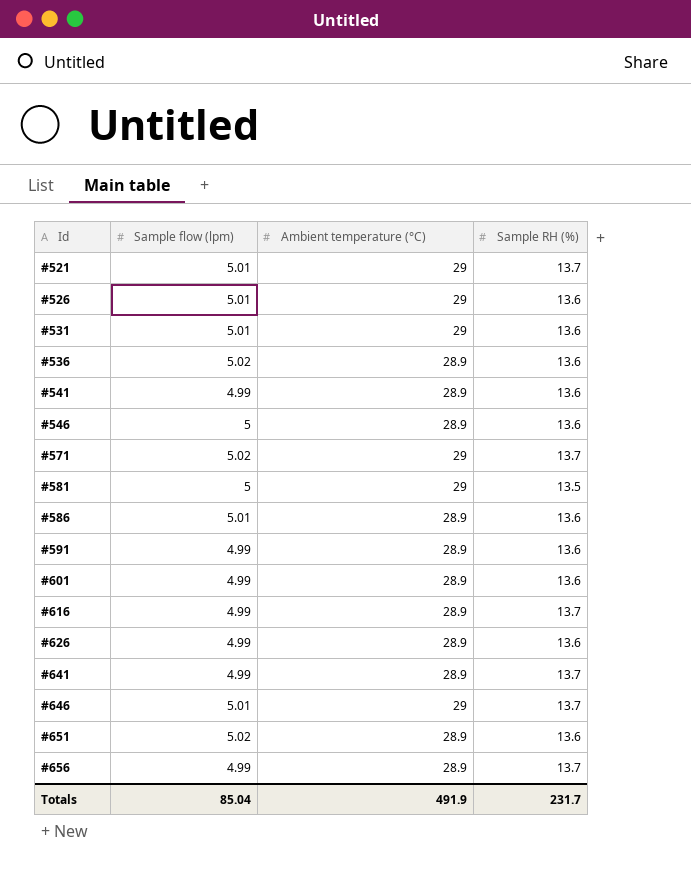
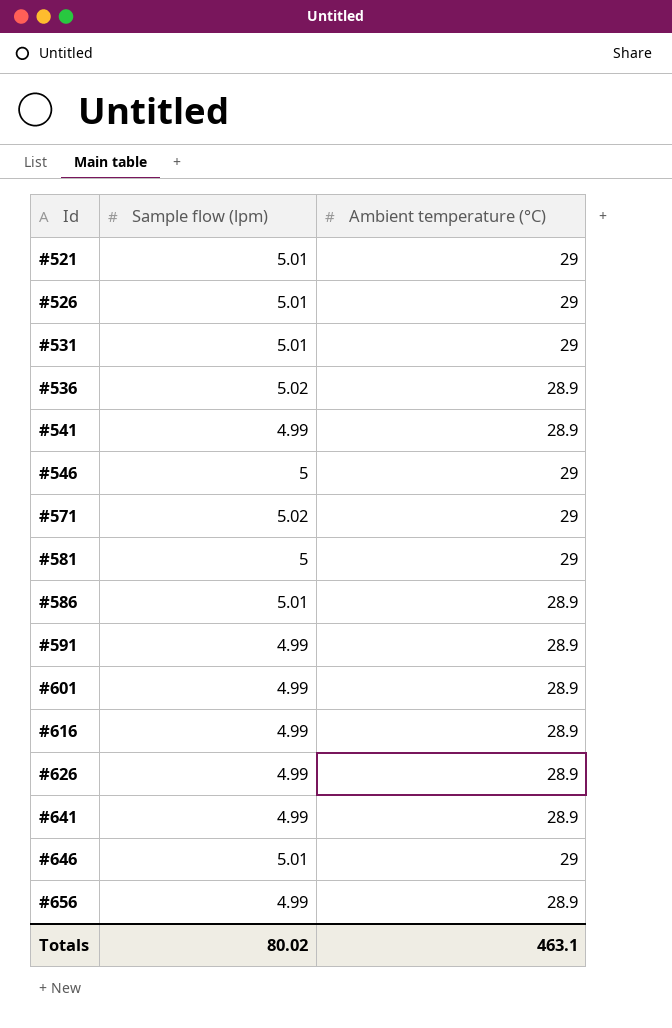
column Sample RH (%) | position: 4 -> none
row #651: 5.02 | 28.9 | 13.6 -> none
#546 | Ambient temperature (°C): 28.9 -> 29
Totals | Sample flow (lpm): 85.04 -> 80.02
Totals | Ambient temperature (°C): 491.9 -> 463.1

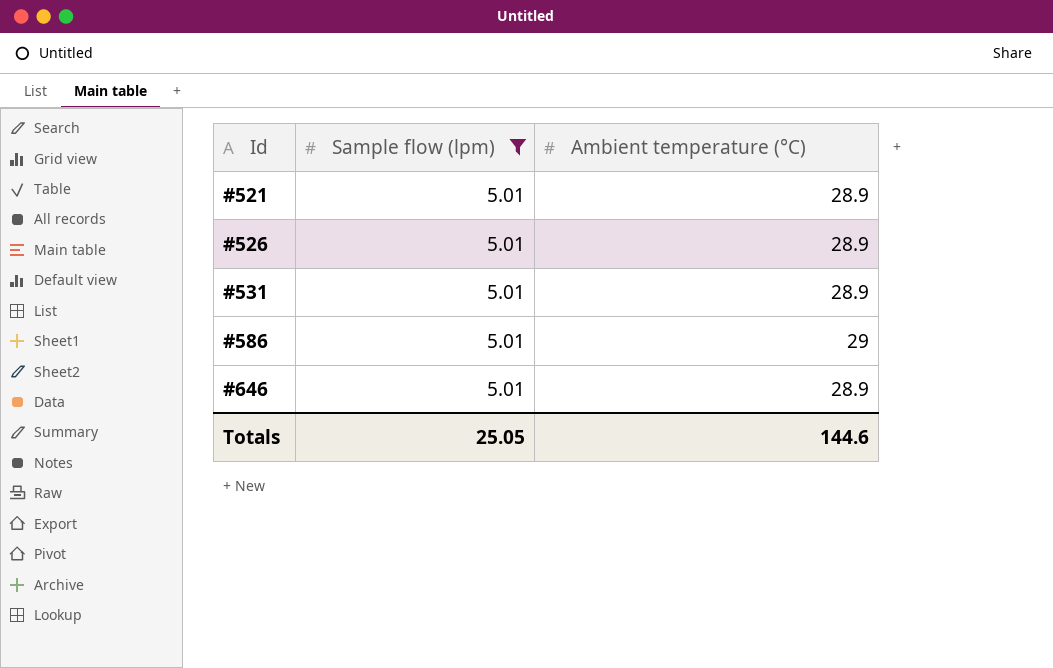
filter: none -> Sample flow (lpm) = 5.01
#521 | Ambient temperature (°C): 29 -> 28.9
#526 | Ambient temperature (°C): 29 -> 28.9
#531 | Ambient temperature (°C): 29 -> 28.9
#586 | Ambient temperature (°C): 28.9 -> 29
#646 | Ambient temperature (°C): 29 -> 28.9
Totals | Sample flow (lpm): 80.02 -> 25.05
Totals | Ambient temperature (°C): 463.1 -> 144.6

